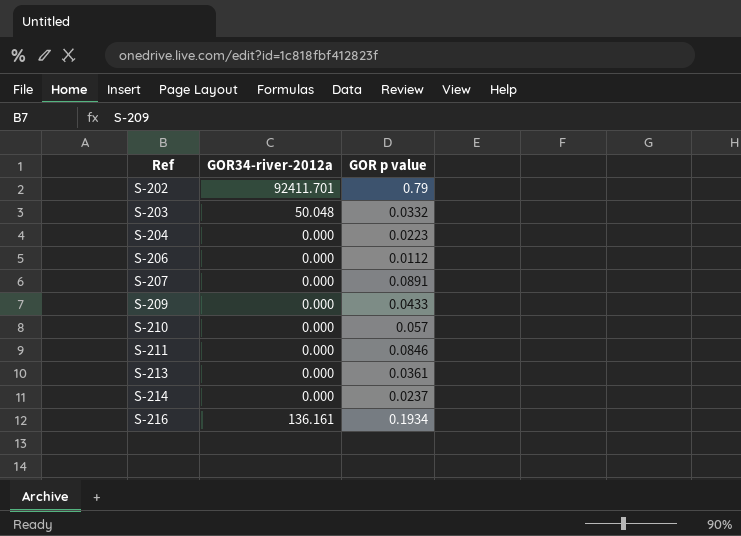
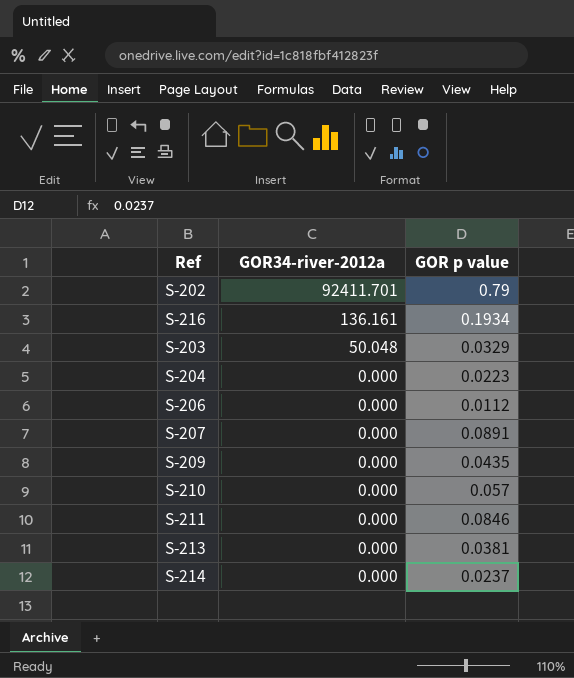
row order: Ref ascending -> GOR34-river-2012a descending
S-203 | GOR p value: 0.0332 -> 0.0329
S-209 | GOR p value: 0.0433 -> 0.0435
S-213 | GOR p value: 0.0361 -> 0.0381

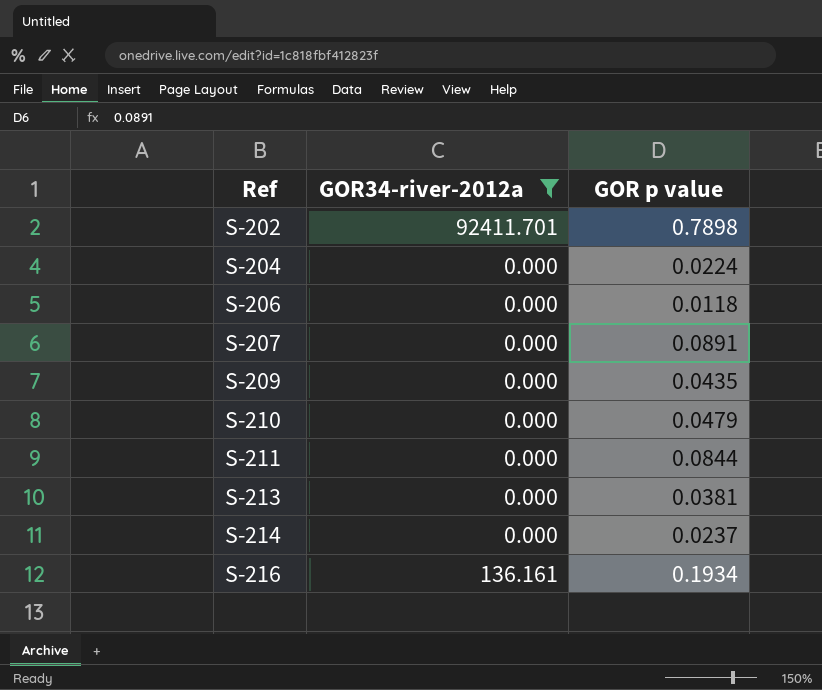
filter: none -> GOR34-river-2012a != 50.048
row order: GOR34-river-2012a descending -> Ref ascending
S-202 | GOR p value: 0.79 -> 0.7898
S-204 | GOR p value: 0.0223 -> 0.0224
S-206 | GOR p value: 0.0112 -> 0.0118
S-210 | GOR p value: 0.057 -> 0.0479
S-211 | GOR p value: 0.0846 -> 0.0844

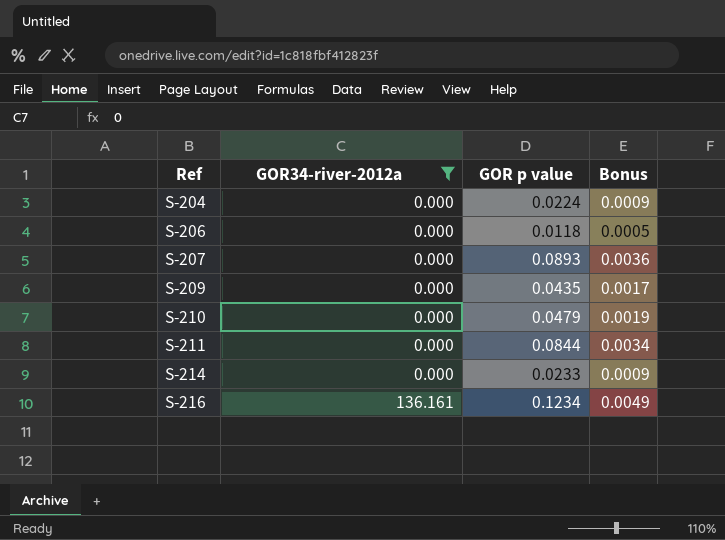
column Bonus | formula: none -> [GOR p value] * 0.04
row S-202: 92411.701 | 0.7898 -> none
row S-213: 0.000 | 0.0381 -> none
S-207 | GOR p value: 0.0891 -> 0.0893
S-214 | GOR p value: 0.0237 -> 0.0233
S-216 | GOR p value: 0.1934 -> 0.1234

